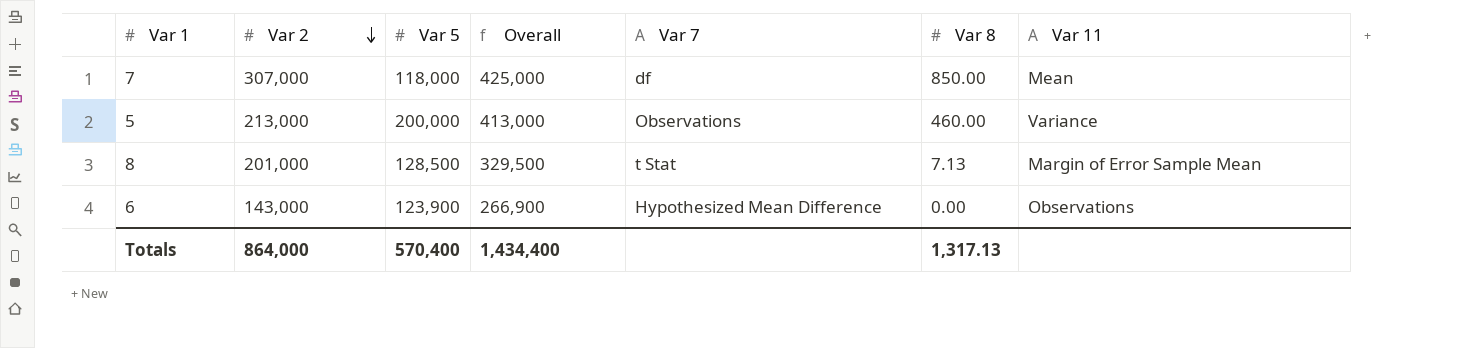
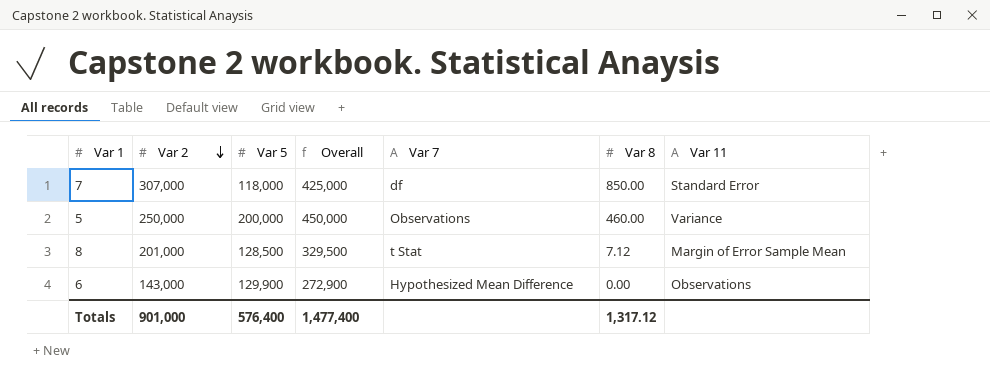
7 | Var 11: Mean -> Standard Error
5 | Var 2: 213,000 -> 250,000
5 | Overall: 413,000 -> 450,000
8 | Var 8: 7.13 -> 7.12
6 | Var 5: 123,900 -> 129,900
6 | Overall: 266,900 -> 272,900
Totals | Var 2: 864,000 -> 901,000
Totals | Var 5: 570,400 -> 576,400
Totals | Overall: 1,434,400 -> 1,477,400
Totals | Var 8: 1,317.13 -> 1,317.12

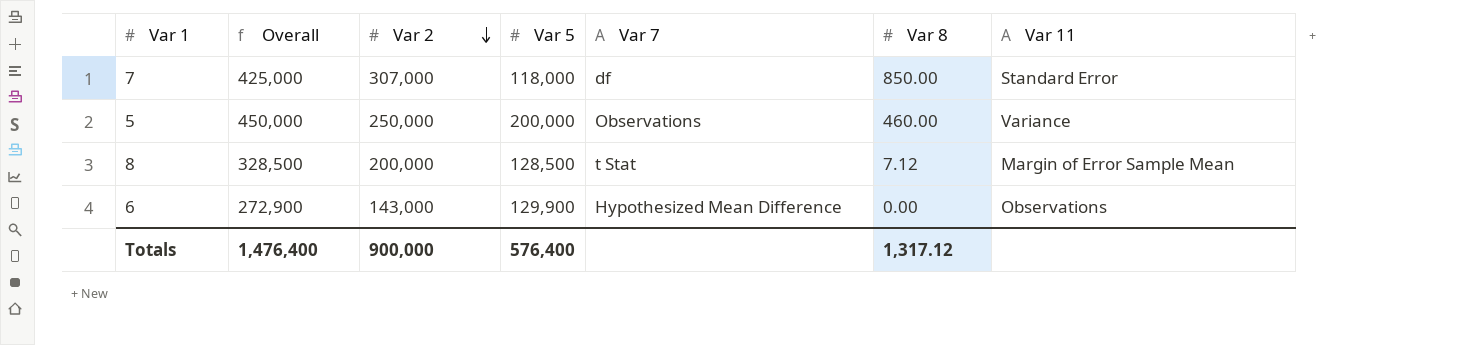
column Overall | position: 4 -> 2
8 | Overall: 329,500 -> 328,500
8 | Var 2: 201,000 -> 200,000
Totals | Overall: 1,477,400 -> 1,476,400
Totals | Var 2: 901,000 -> 900,000

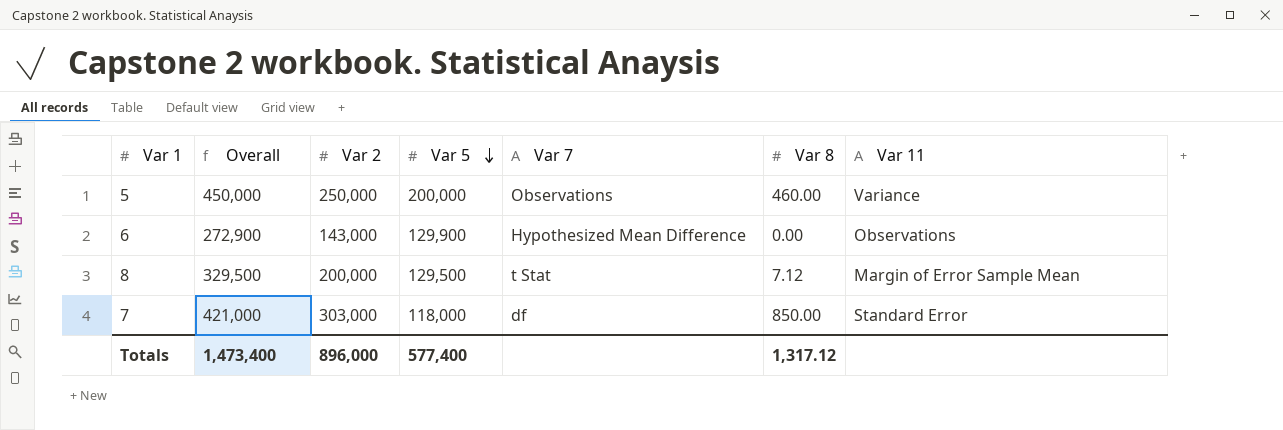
row order: Var 2 descending -> Var 5 descending
8 | Overall: 328,500 -> 329,500
8 | Var 5: 128,500 -> 129,500
7 | Overall: 425,000 -> 421,000
7 | Var 2: 307,000 -> 303,000
Totals | Overall: 1,476,400 -> 1,473,400
Totals | Var 2: 900,000 -> 896,000
Totals | Var 5: 576,400 -> 577,400

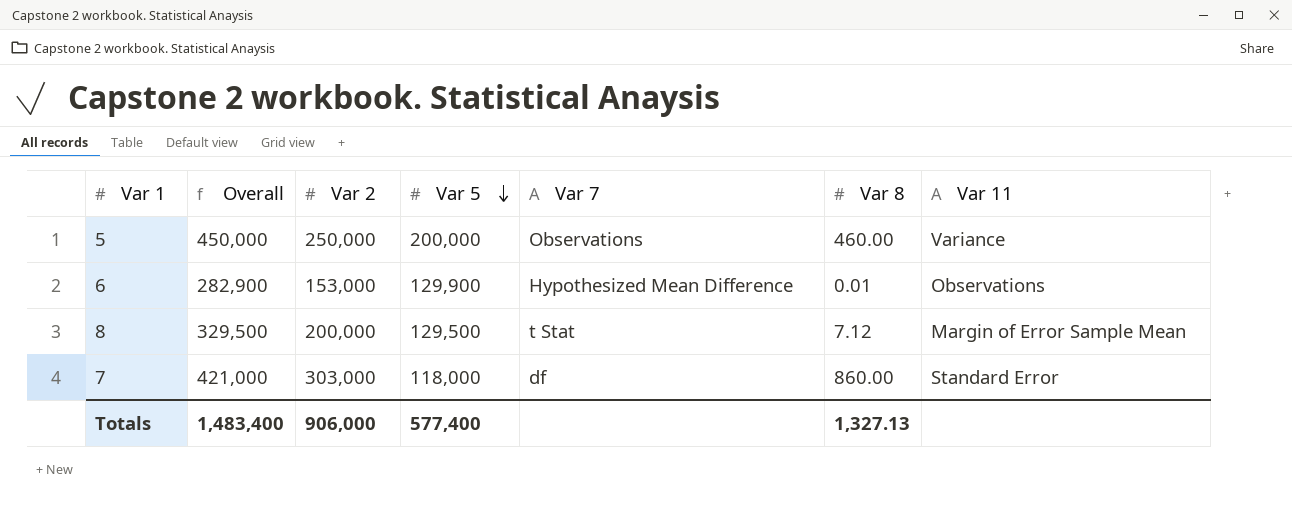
6 | Overall: 272,900 -> 282,900
6 | Var 2: 143,000 -> 153,000
6 | Var 8: 0.00 -> 0.01
7 | Var 8: 850.00 -> 860.00
Totals | Overall: 1,473,400 -> 1,483,400
Totals | Var 2: 896,000 -> 906,000
Totals | Var 8: 1,317.12 -> 1,327.13

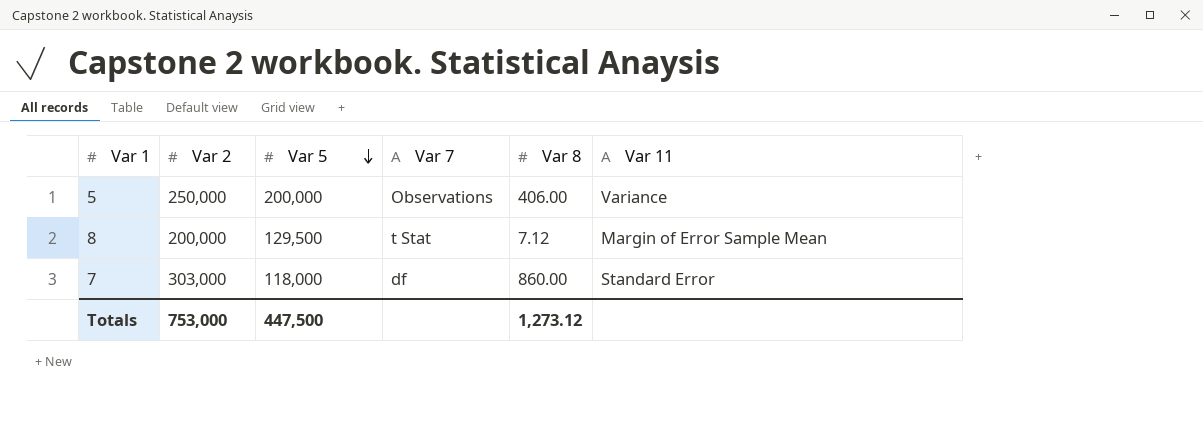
column Overall | formula: [Var 2] + [Var 5] -> none
row 6: 282,900 | 153,000 | 129,900 | Hypothesized Mean Difference | 0.01 | Observations -> none
5 | Var 8: 460.00 -> 406.00
Totals | Var 2: 906,000 -> 753,000
Totals | Var 5: 577,400 -> 447,500
Totals | Var 8: 1,327.13 -> 1,273.12

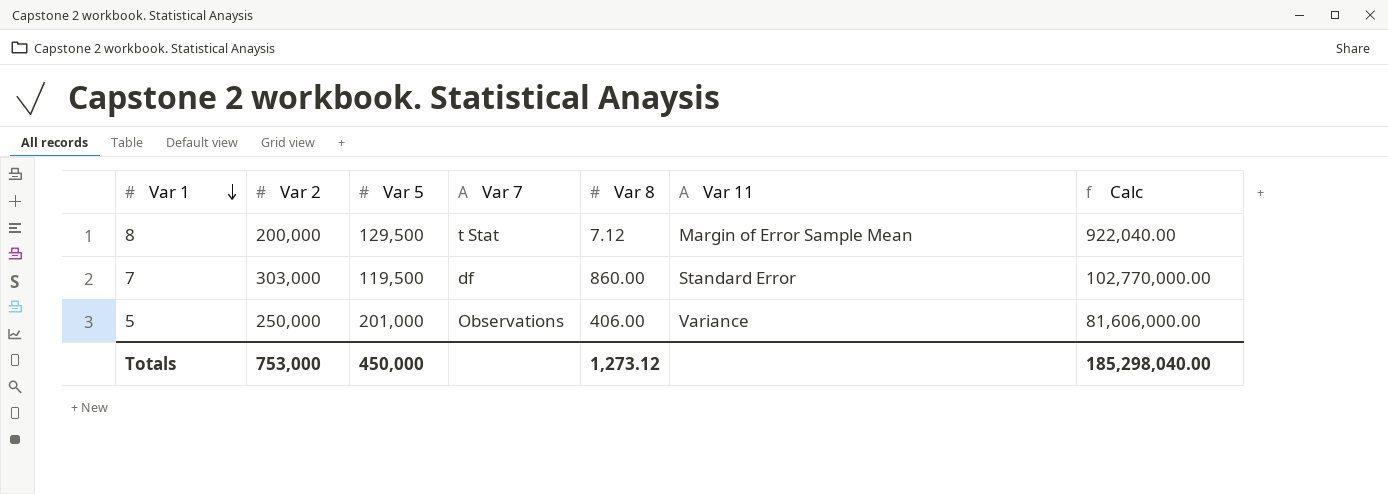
row order: Var 5 descending -> Var 1 descending
column Calc | formula: none -> [Var 5] * [Var 8]
7 | Var 5: 118,000 -> 119,500
5 | Var 5: 200,000 -> 201,000
Totals | Var 5: 447,500 -> 450,000

